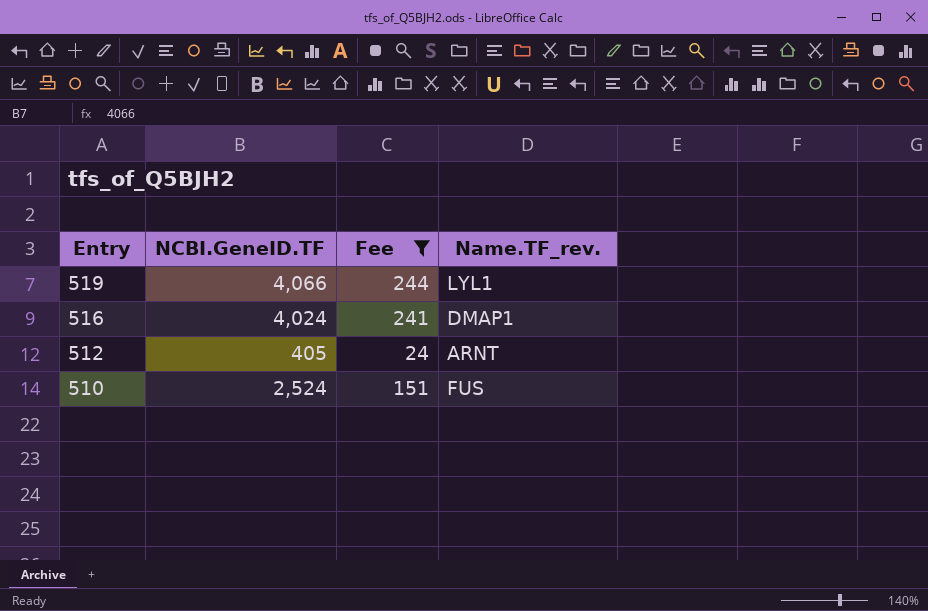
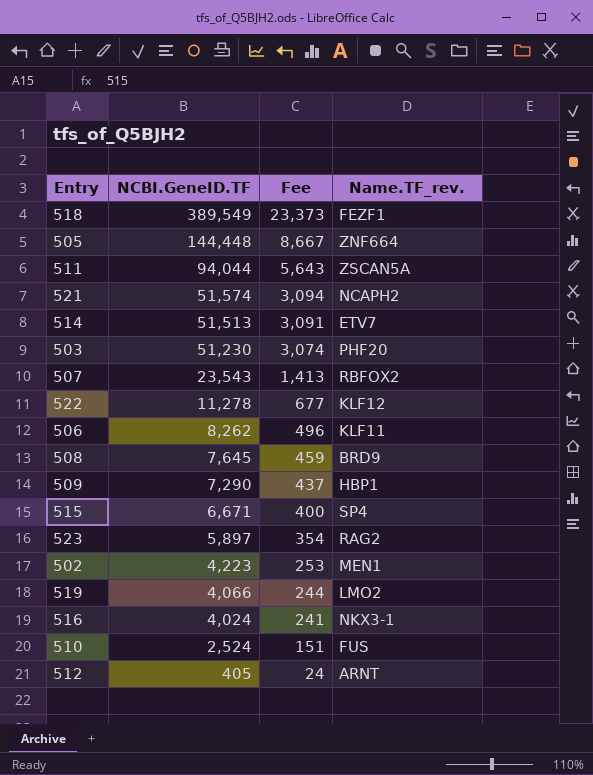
filter: Fee <= 244 -> none
row order: Entry descending -> NCBI.GeneID.TF descending
519 | Name.TF_rev.: LYL1 -> LMO2
516 | Name.TF_rev.: DMAP1 -> NKX3-1

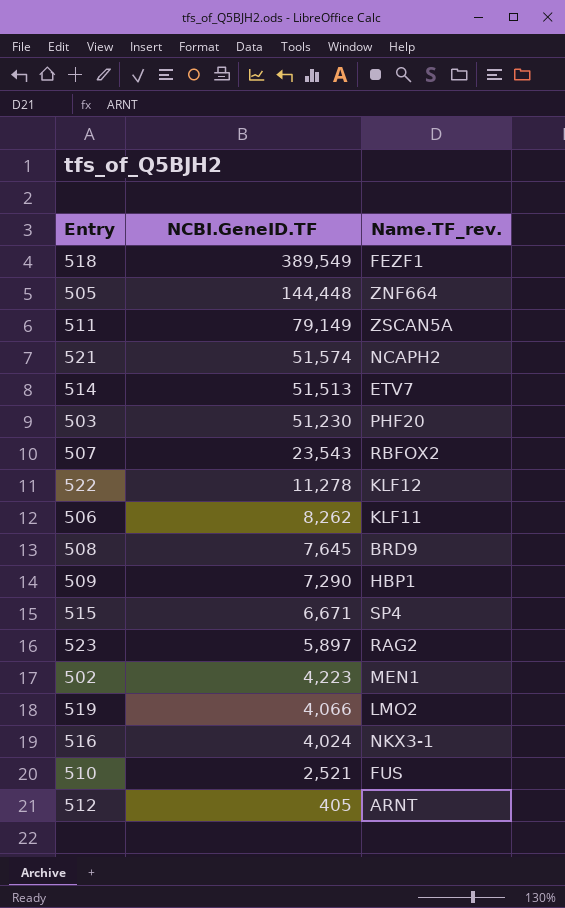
column Fee | formula: [NCBI.GeneID.TF] * 0.06 -> none
511 | NCBI.GeneID.TF: 94,044 -> 79,149
510 | NCBI.GeneID.TF: 2,524 -> 2,521

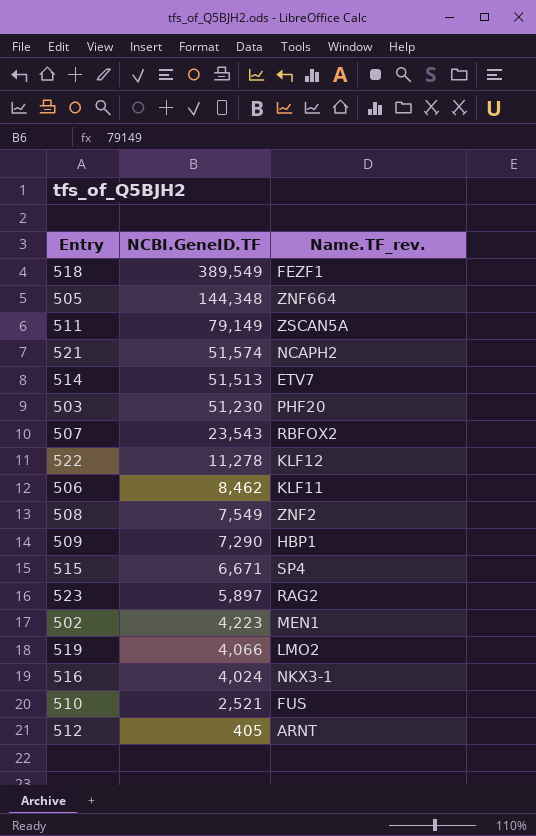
505 | NCBI.GeneID.TF: 144,448 -> 144,348
506 | NCBI.GeneID.TF: 8,262 -> 8,462
508 | NCBI.GeneID.TF: 7,645 -> 7,549
508 | Name.TF_rev.: BRD9 -> ZNF2

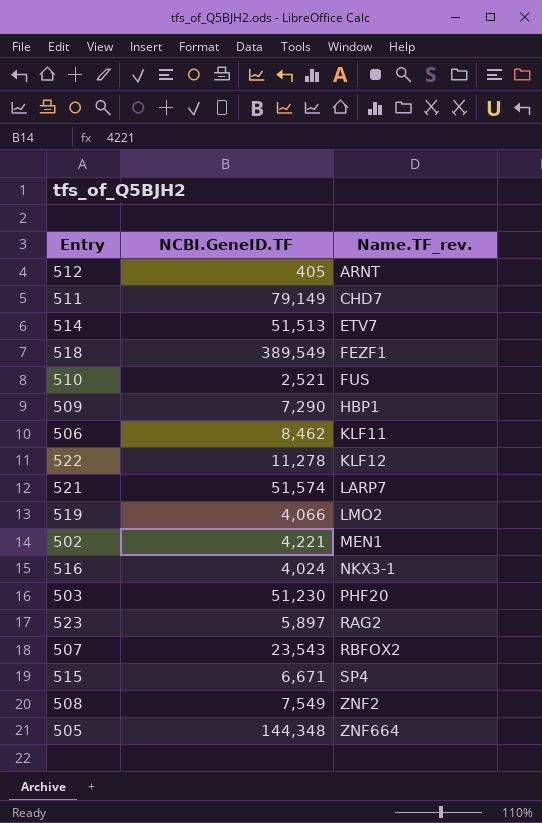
row order: NCBI.GeneID.TF descending -> Name.TF_rev. ascending
511 | Name.TF_rev.: ZSCAN5A -> CHD7
521 | Name.TF_rev.: NCAPH2 -> LARP7
502 | NCBI.GeneID.TF: 4,223 -> 4,221

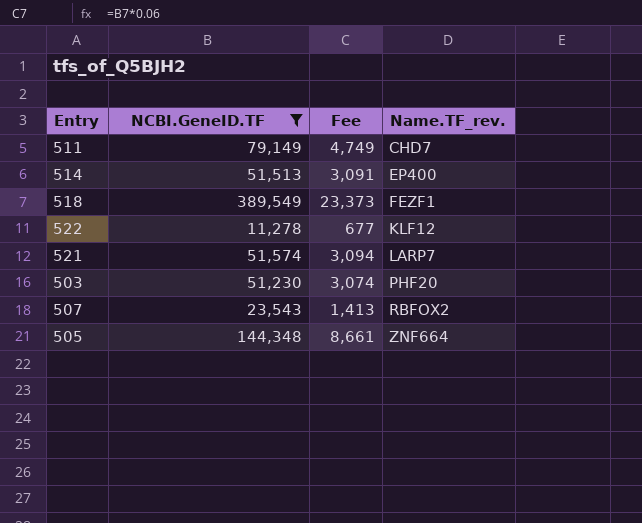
filter: none -> NCBI.GeneID.TF >= 11,278
column Fee | formula: none -> [NCBI.GeneID.TF] * 0.06
514 | Name.TF_rev.: ETV7 -> EP400

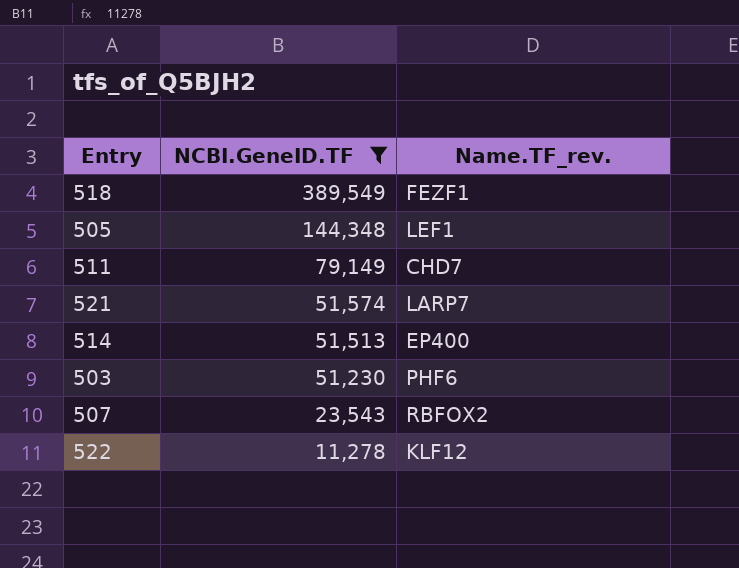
row order: Name.TF_rev. ascending -> NCBI.GeneID.TF descending
column Fee | formula: [NCBI.GeneID.TF] * 0.06 -> none
505 | Name.TF_rev.: ZNF664 -> LEF1
503 | Name.TF_rev.: PHF20 -> PHF6

